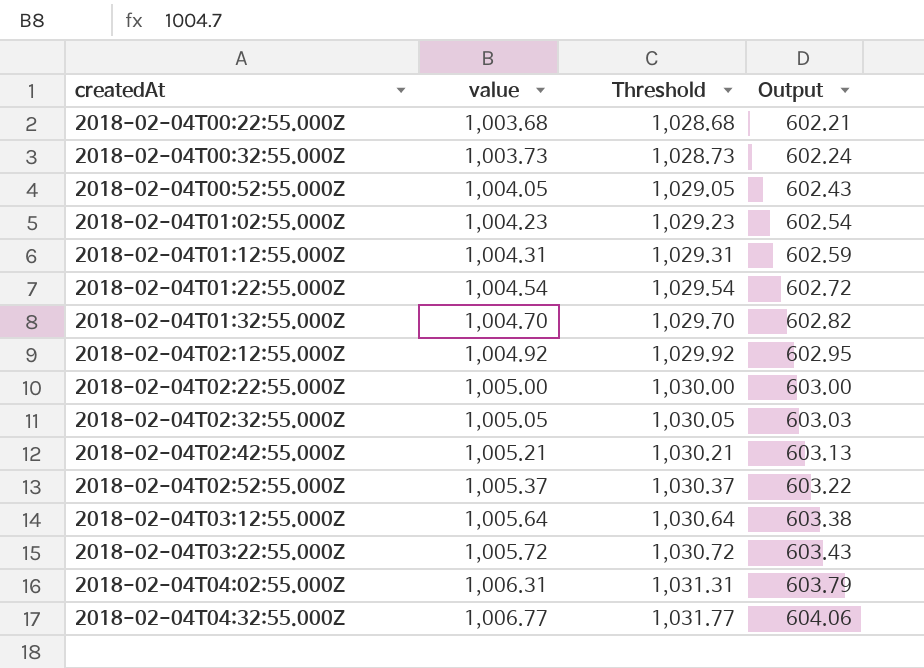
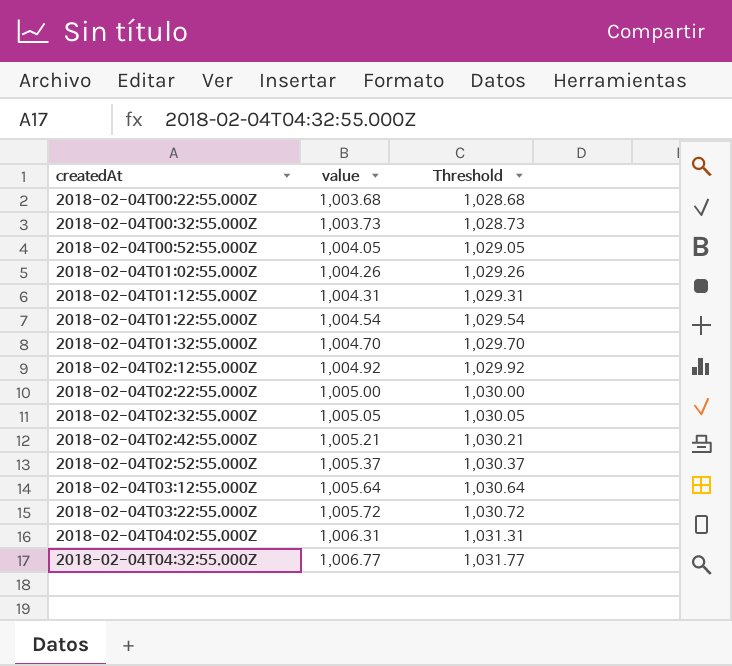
column Output | formula: [value] * 0.6 -> none
2018-02-04T01:02:55.000Z | value: 1,004.23 -> 1,004.26
2018-02-04T01:02:55.000Z | Threshold: 1,029.23 -> 1,029.26

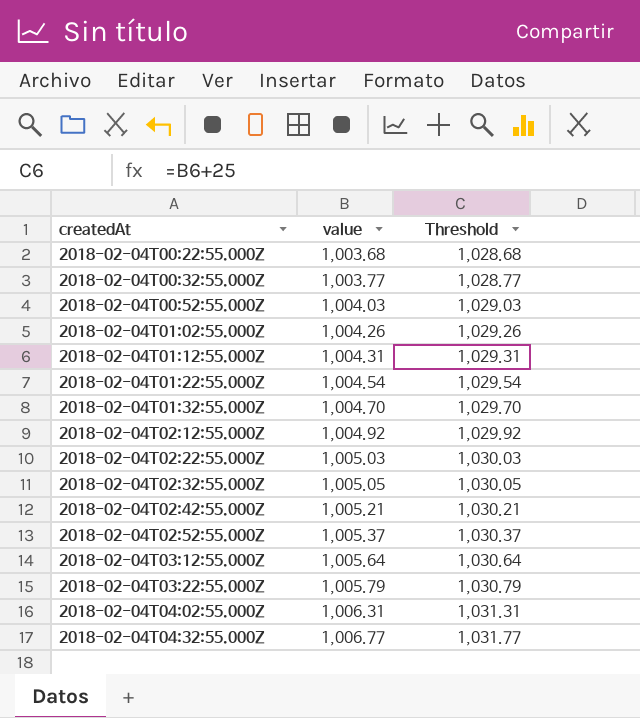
2018-02-04T00:32:55.000Z | value: 1,003.73 -> 1,003.77
2018-02-04T00:32:55.000Z | Threshold: 1,028.73 -> 1,028.77
2018-02-04T00:52:55.000Z | value: 1,004.05 -> 1,004.03
2018-02-04T00:52:55.000Z | Threshold: 1,029.05 -> 1,029.03
2018-02-04T02:22:55.000Z | value: 1,005.00 -> 1,005.03
2018-02-04T02:22:55.000Z | Threshold: 1,030.00 -> 1,030.03
2018-02-04T03:22:55.000Z | value: 1,005.72 -> 1,005.79
2018-02-04T03:22:55.000Z | Threshold: 1,030.72 -> 1,030.79

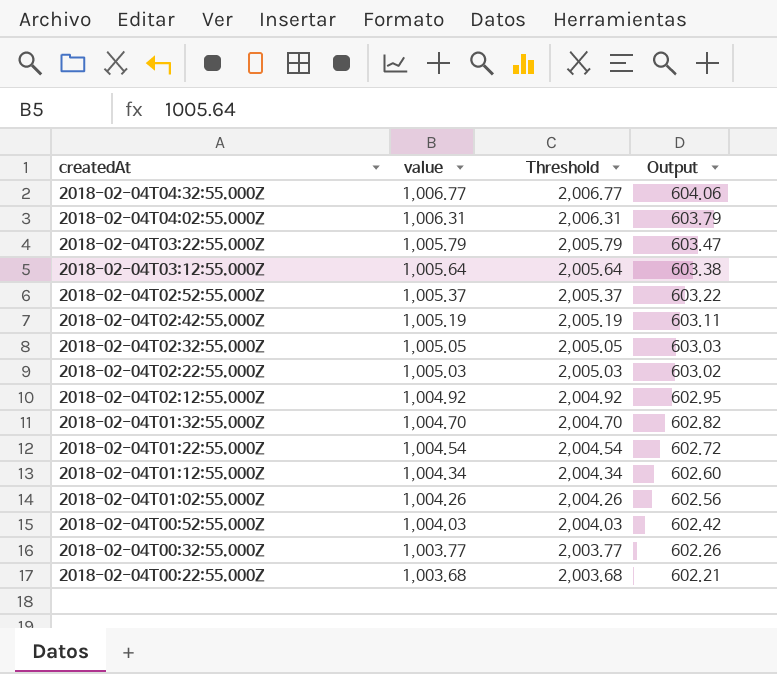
row order: createdAt ascending -> createdAt descending
column Threshold | formula: [value] + 25 -> [value] + 1000
column Output | formula: none -> [value] * 0.6
2018-02-04T02:42:55.000Z | value: 1,005.21 -> 1,005.19
2018-02-04T01:12:55.000Z | value: 1,004.31 -> 1,004.34

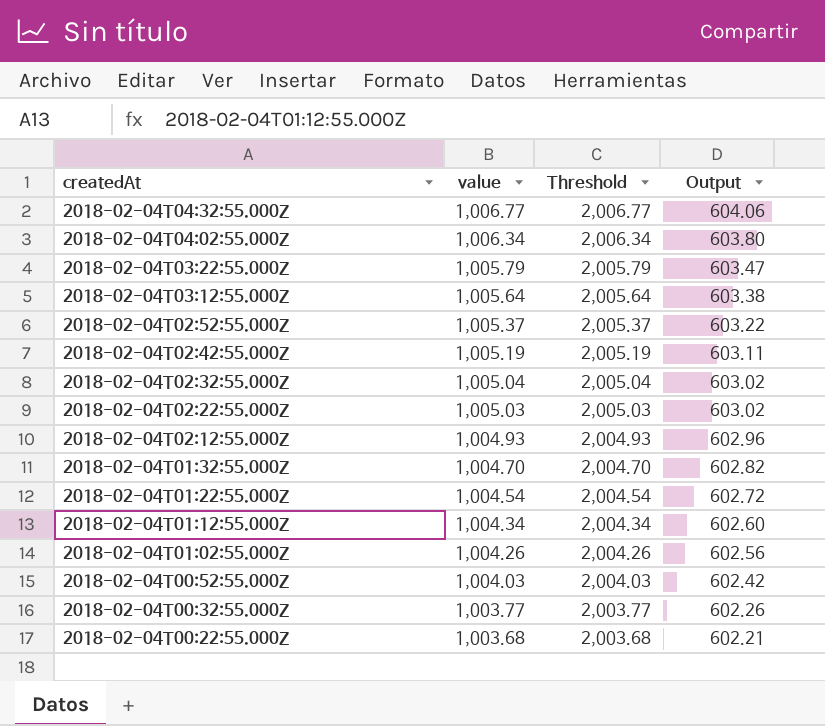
2018-02-04T04:02:55.000Z | value: 1,006.31 -> 1,006.34
2018-02-04T04:02:55.000Z | Threshold: 2,006.31 -> 2,006.34
2018-02-04T04:02:55.000Z | Output: 603.79 -> 603.80
2018-02-04T02:32:55.000Z | value: 1,005.05 -> 1,005.04
2018-02-04T02:32:55.000Z | Threshold: 2,005.05 -> 2,005.04
2018-02-04T02:32:55.000Z | Output: 603.03 -> 603.02
2018-02-04T02:12:55.000Z | value: 1,004.92 -> 1,004.93
2018-02-04T02:12:55.000Z | Threshold: 2,004.92 -> 2,004.93
2018-02-04T02:12:55.000Z | Output: 602.95 -> 602.96

